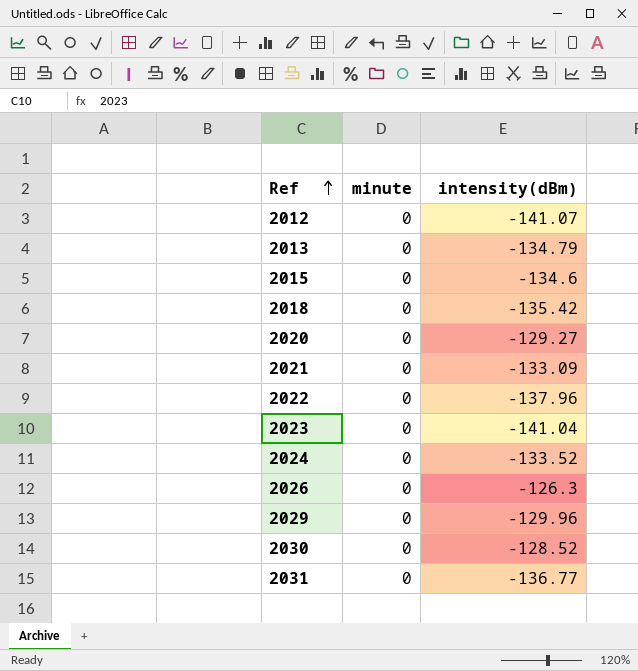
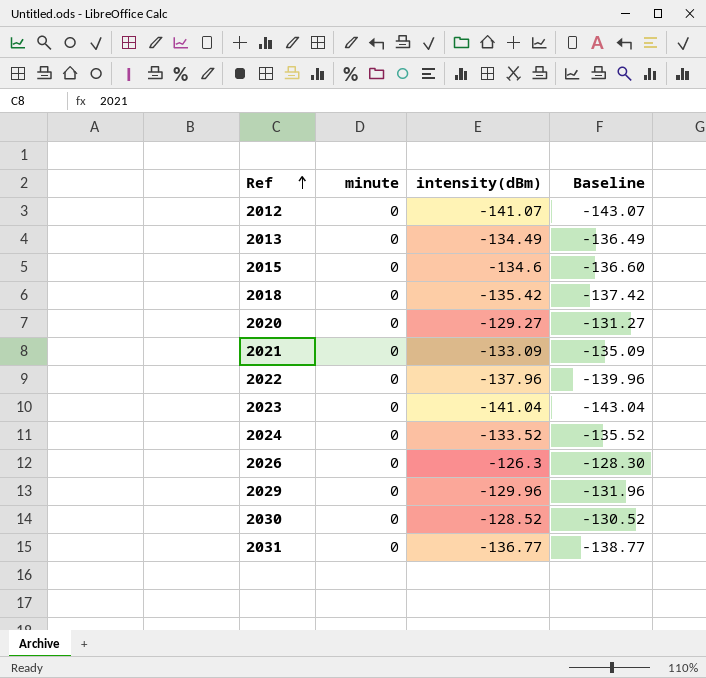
column Baseline | formula: none -> [intensity(dBm)] - 2
2013 | intensity(dBm): -134.79 -> -134.49

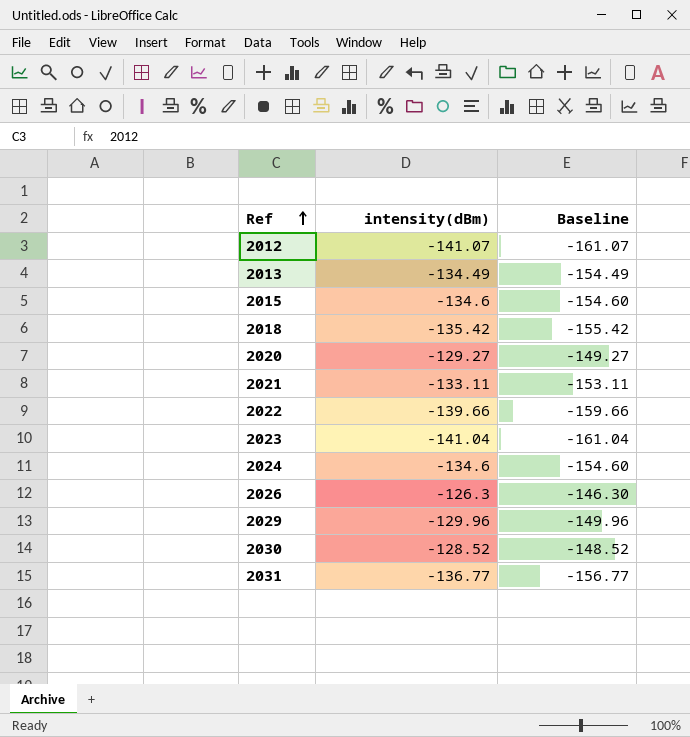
column minute | position: 2 -> none
column Baseline | formula: [intensity(dBm)] - 2 -> [intensity(dBm)] - 20
2021 | intensity(dBm): -133.09 -> -133.11
2022 | intensity(dBm): -137.96 -> -139.66
2024 | intensity(dBm): -133.52 -> -134.6

